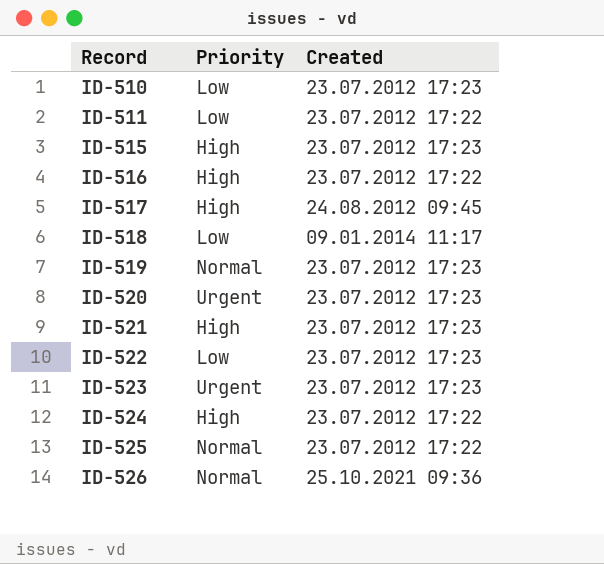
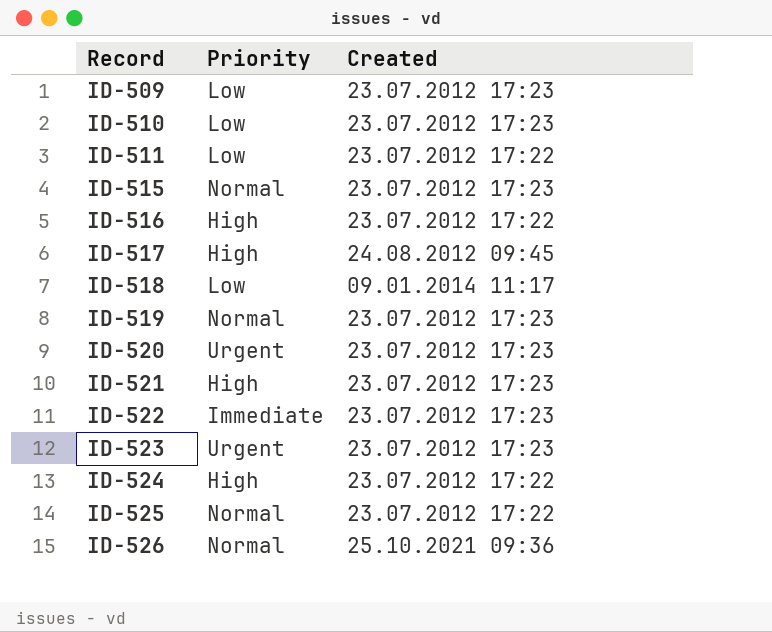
row ID-509: none -> Low | 23.07.2012 17:23
ID-515 | Priority: High -> Normal
ID-522 | Priority: Low -> Immediate

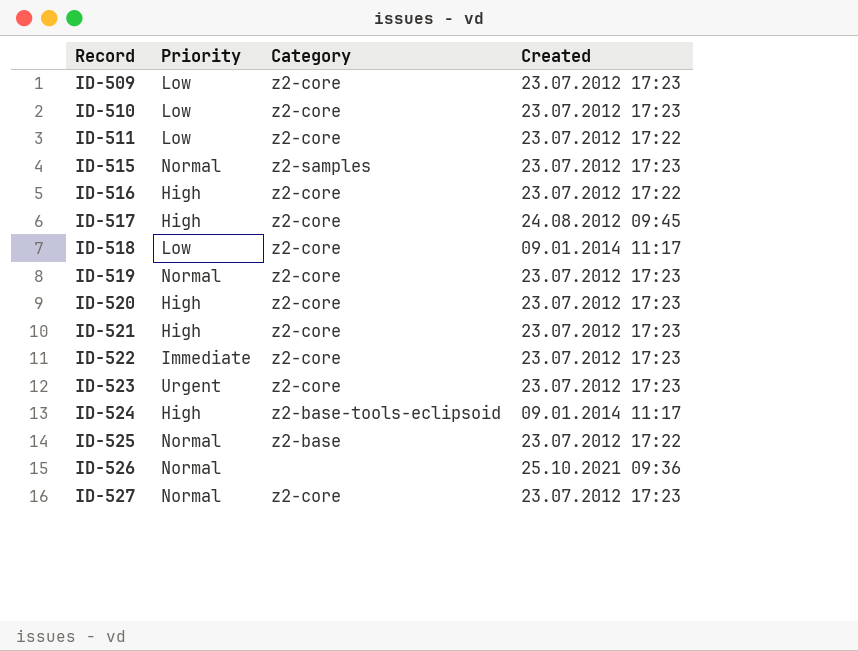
column Category | position: none -> 3
ID-520 | Priority: Urgent -> High
ID-524 | Created: 23.07.2012 17:22 -> 09.01.2014 11:17
row ID-527: none -> Normal | z2-core | 23.07.2012 17:23

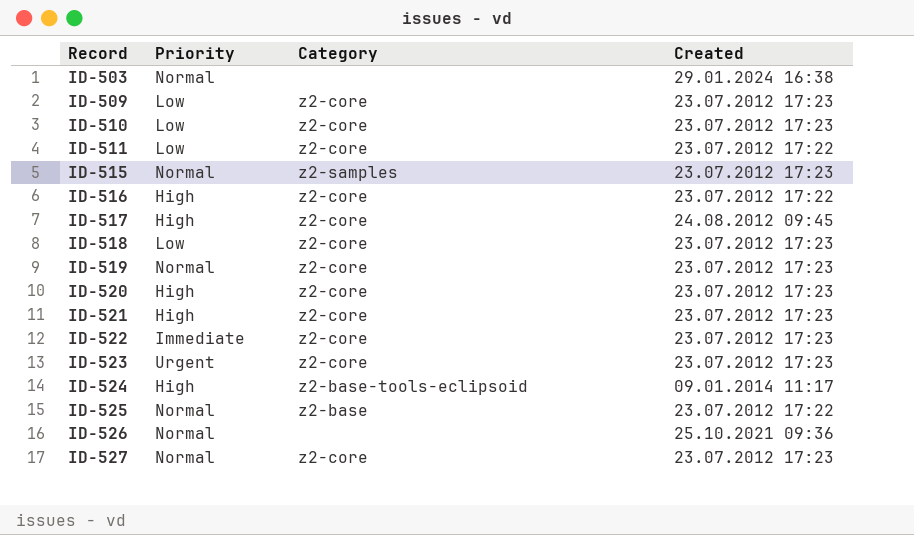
row ID-503: none -> Normal | none | 29.01.2024 16:38
ID-518 | Created: 09.01.2014 11:17 -> 23.07.2012 17:23

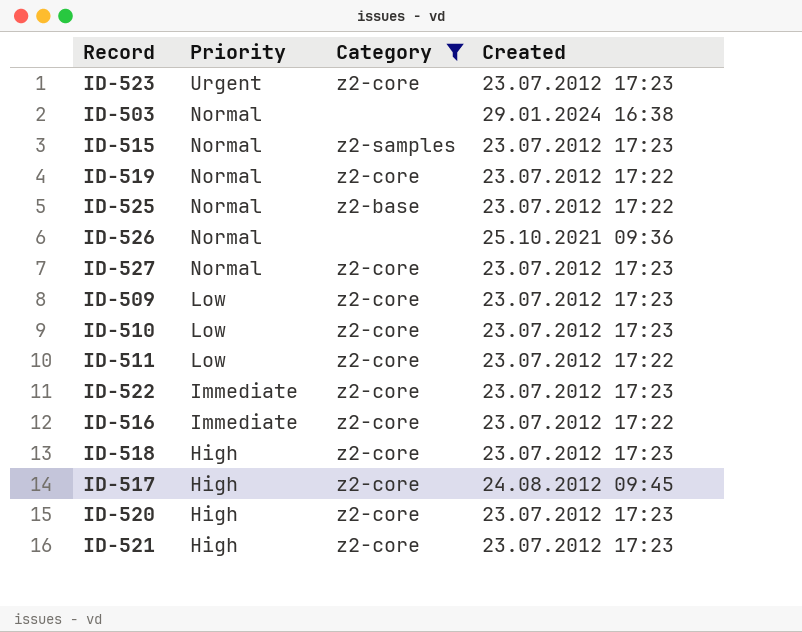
filter: none -> Category != z2-base-tools-eclipsoid
row order: Record ascending -> Priority descending
ID-519 | Created: 23.07.2012 17:23 -> 23.07.2012 17:22
ID-516 | Priority: High -> Immediate
ID-518 | Priority: Low -> High

